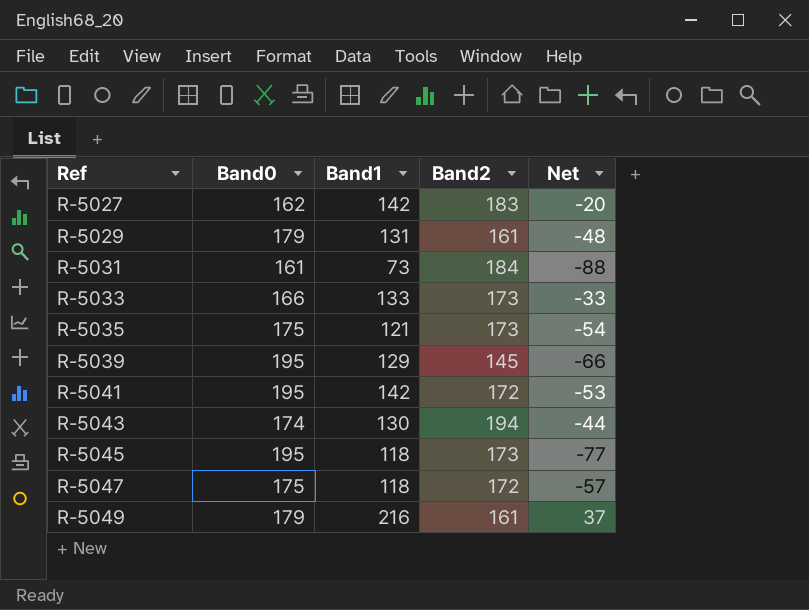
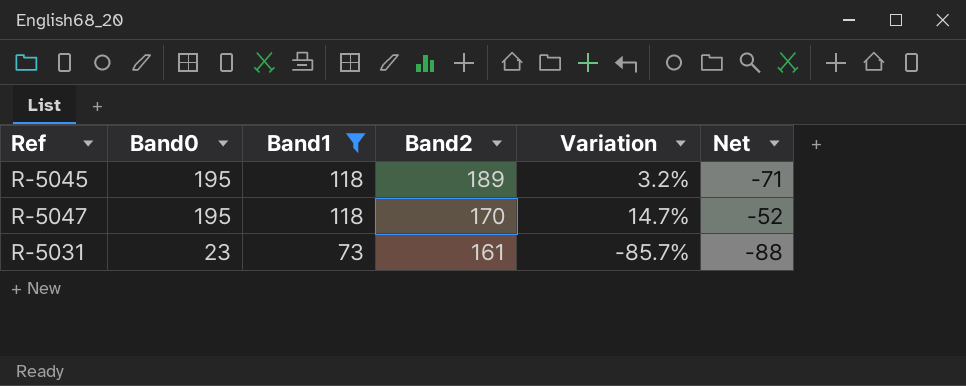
filter: none -> Band1 <= 118
row order: Ref ascending -> Band0 descending
column Variation | formula: none -> ([Band0] - [Band2]) / [Band2]
column Net | formula: [Band1] - [Band0] -> [Band1] - [Band2]
R-5045 | Band2: 173 -> 189
R-5047 | Band0: 175 -> 195
R-5047 | Band2: 172 -> 170
R-5031 | Band0: 161 -> 23
R-5031 | Band2: 184 -> 161

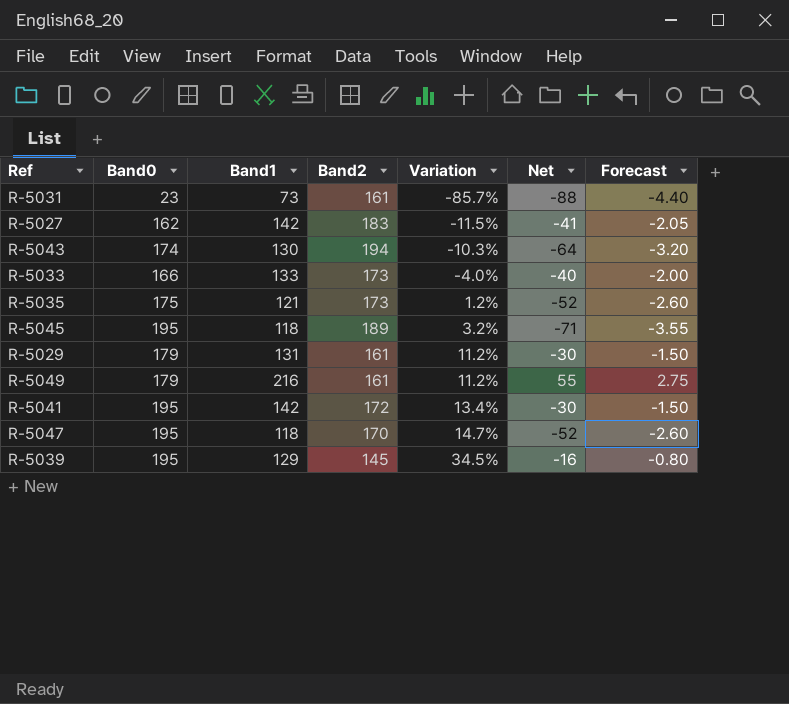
filter: Band1 <= 118 -> none
row order: Band0 descending -> Variation ascending
column Forecast | formula: none -> [Net] * 0.05

